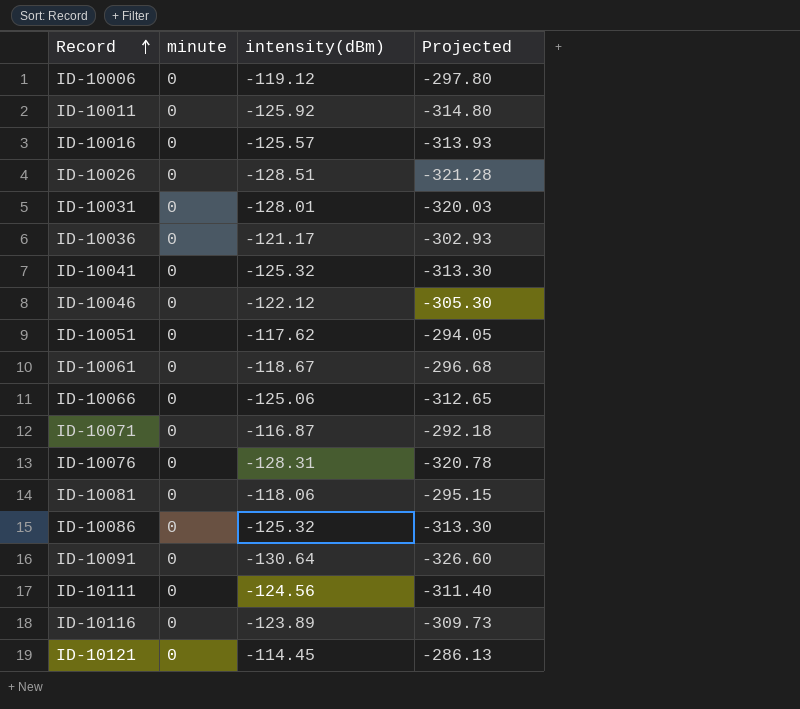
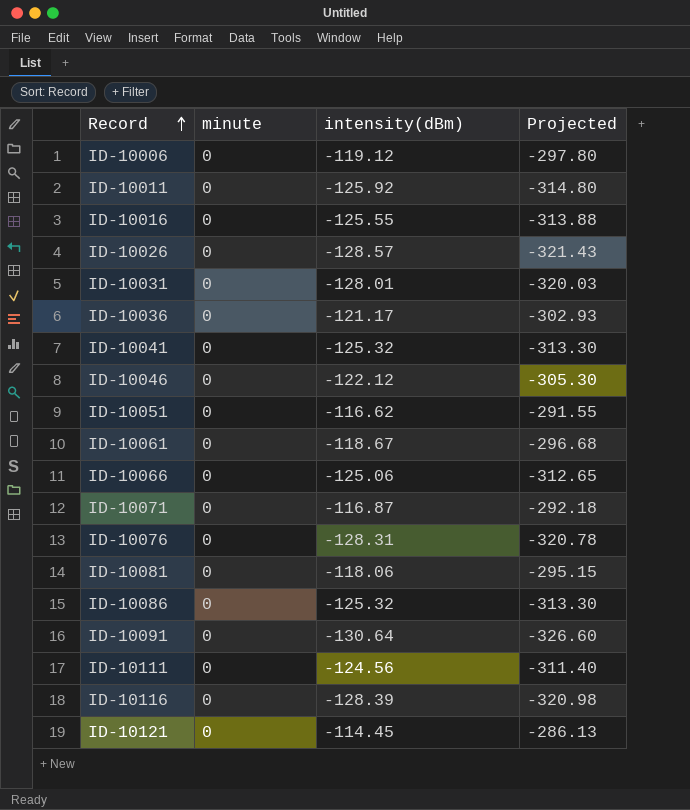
ID-10016 | intensity(dBm): -125.57 -> -125.55
ID-10016 | Projected: -313.93 -> -313.88
ID-10026 | intensity(dBm): -128.51 -> -128.57
ID-10026 | Projected: -321.28 -> -321.43
ID-10051 | intensity(dBm): -117.62 -> -116.62
ID-10051 | Projected: -294.05 -> -291.55
ID-10116 | intensity(dBm): -123.89 -> -128.39
ID-10116 | Projected: -309.73 -> -320.98

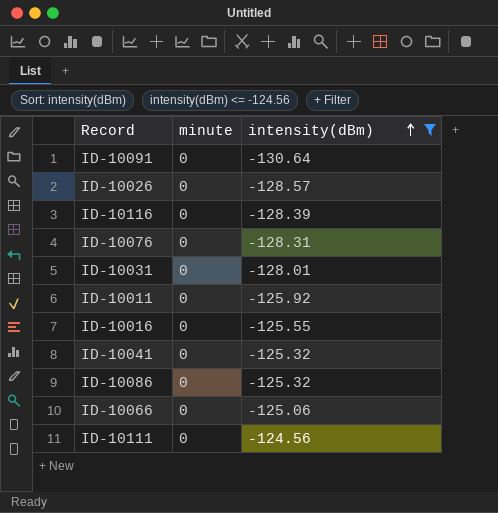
filter: none -> intensity(dBm) <= -124.56
row order: Record ascending -> intensity(dBm) ascending
column Projected | formula: [intensity(dBm)] * 2.5 -> none

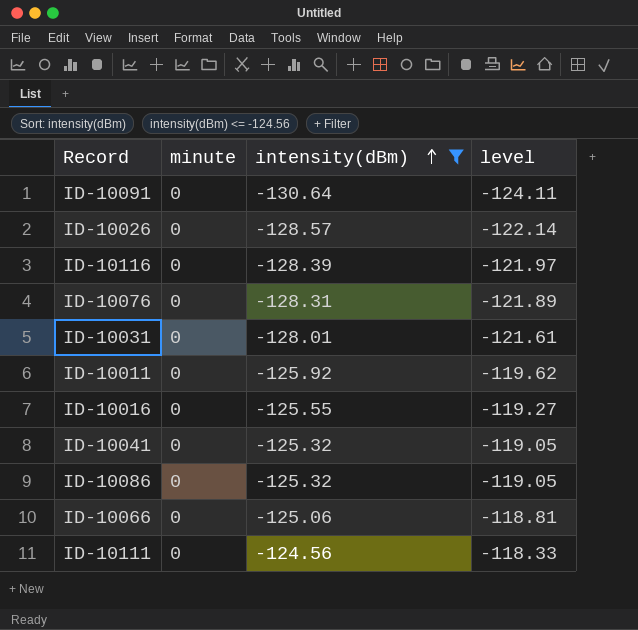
column level | formula: none -> [intensity(dBm)] * 0.95

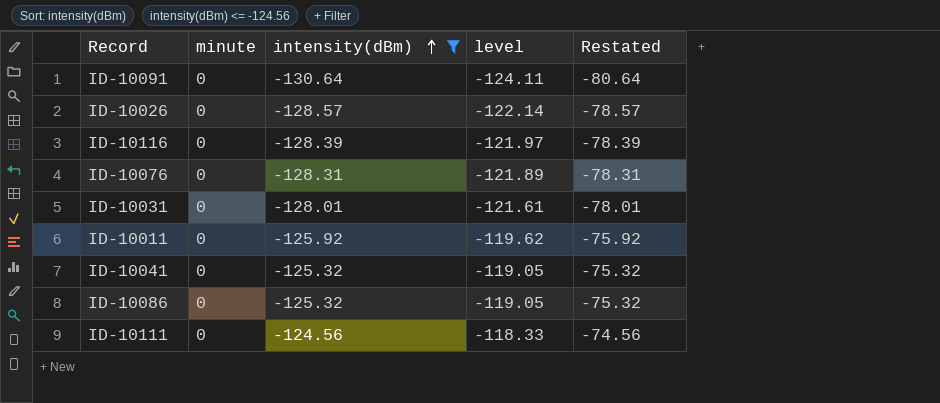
column Restated | formula: none -> [intensity(dBm)] + 50
row ID-10016: 0 | -125.55 | -119.27 -> none
row ID-10066: 0 | -125.06 | -118.81 -> none

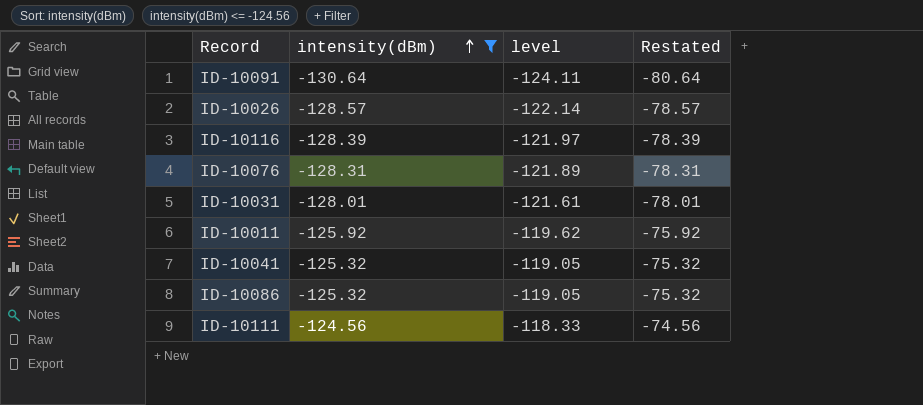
column minute | position: 2 -> none

